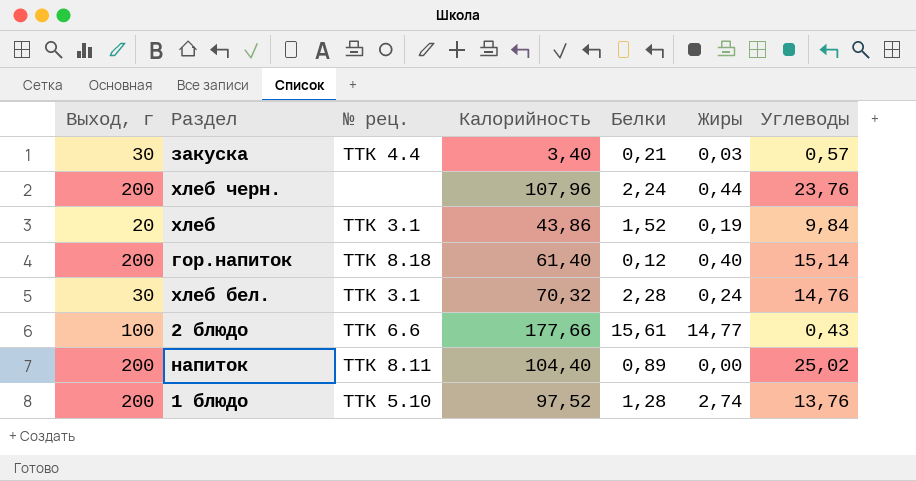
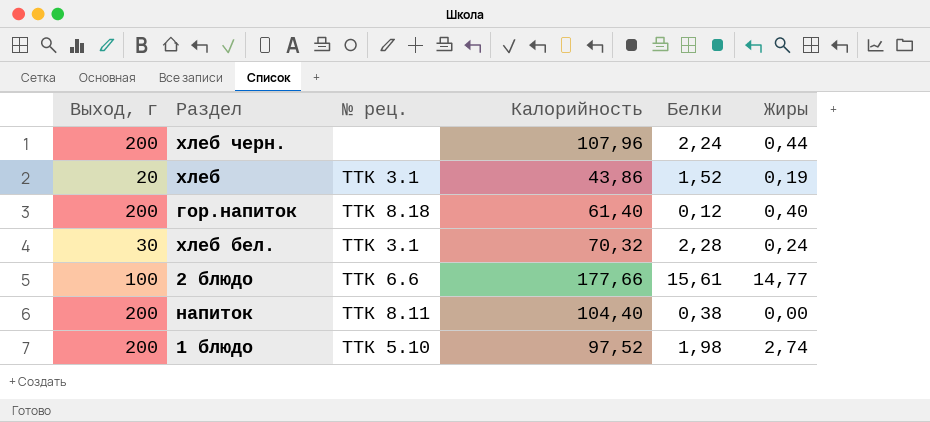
column Углеводы | position: 7 -> none
row закуска: 30 | ТТК 4.4 | 3,40 | 0,21 | 0,03 | 0,57 -> none
напиток | Белки: 0,89 -> 0,38
1 блюдо | Белки: 1,28 -> 1,98

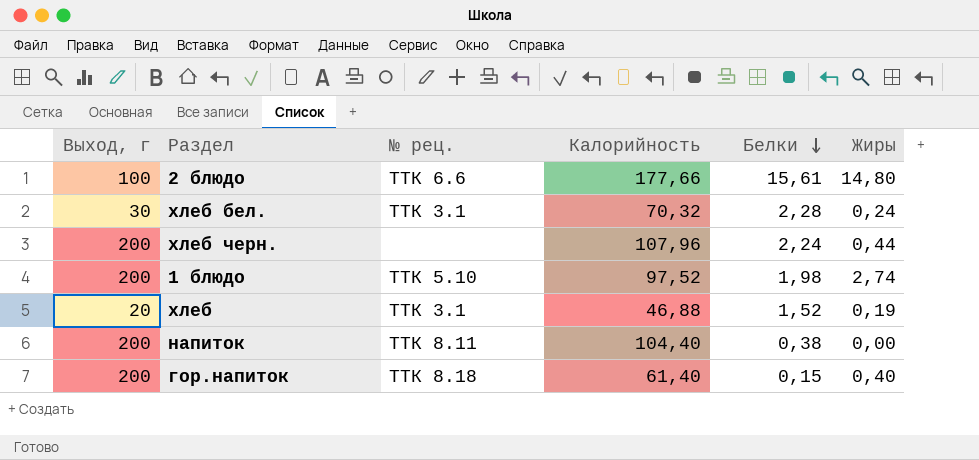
row order: none -> Белки descending
2 блюдо | Жиры: 14,77 -> 14,80
хлеб | Калорийность: 43,86 -> 46,88
гор.напиток | Белки: 0,12 -> 0,15

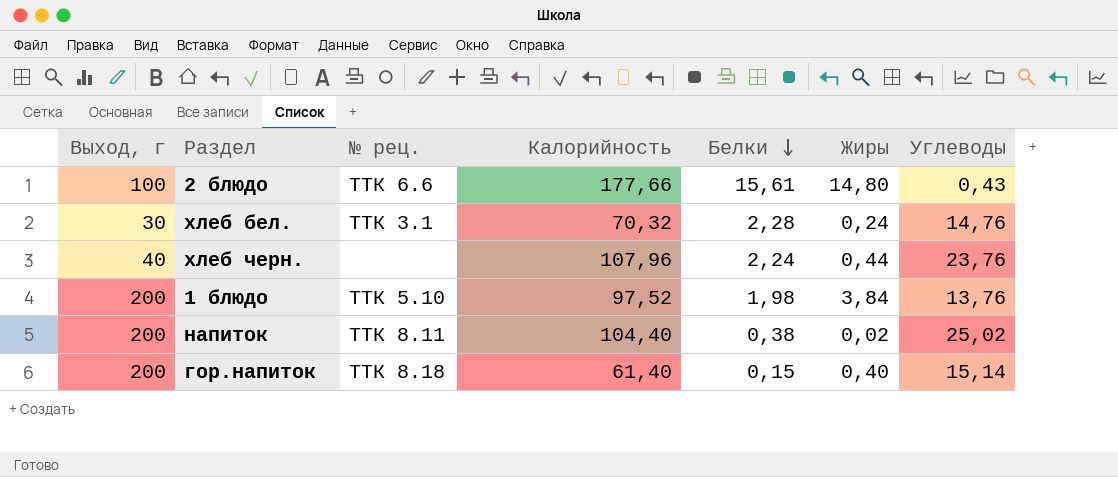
column Углеводы | position: none -> 7
row хлеб: 20 | ТТК 3.1 | 46,88 | 1,52 | 0,19 -> none
хлеб черн. | Выход, г: 200 -> 40
1 блюдо | Жиры: 2,74 -> 3,84
напиток | Жиры: 0,00 -> 0,02

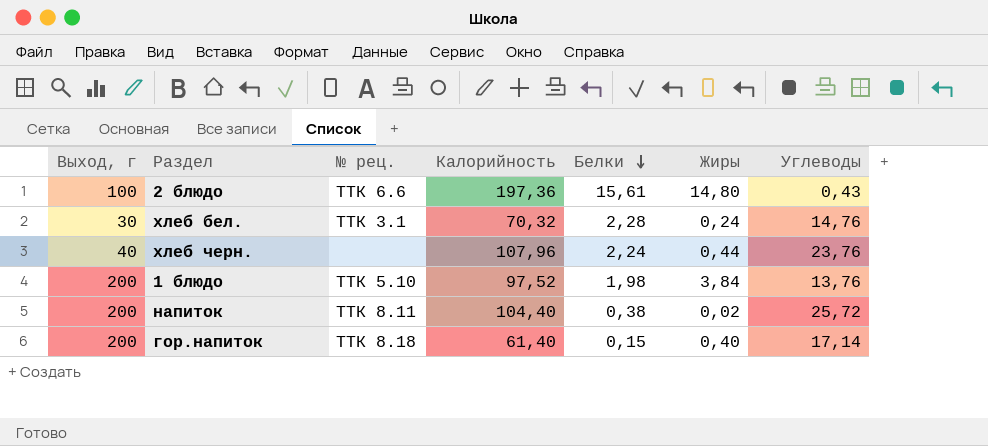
2 блюдо | Калорийность: 177,66 -> 197,36
напиток | Углеводы: 25,02 -> 25,72
гор.напиток | Углеводы: 15,14 -> 17,14

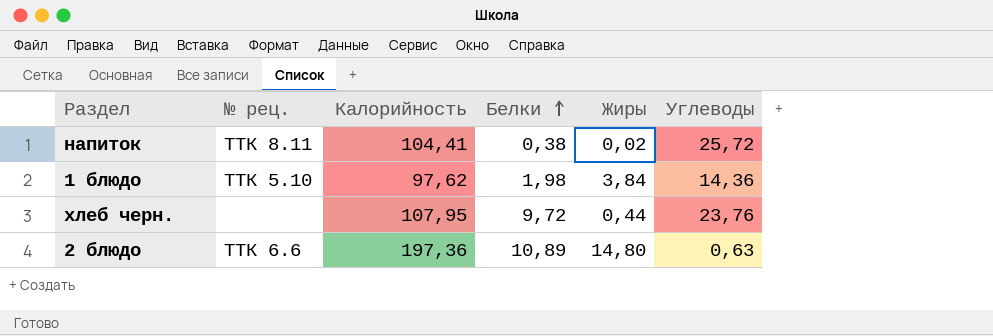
row order: Белки descending -> Белки ascending
column Выход, г | position: 1 -> none
row хлеб бел.: 30 | ТТК 3.1 | 70,32 | 2,28 | 0,24 | 14,76 -> none
row гор.напиток: 200 | ТТК 8.18 | 61,40 | 0,15 | 0,40 | 17,14 -> none
напиток | Калорийность: 104,40 -> 104,41
1 блюдо | Калорийность: 97,52 -> 97,62
1 блюдо | Углеводы: 13,76 -> 14,36
хлеб черн. | Калорийность: 107,96 -> 107,95
хлеб черн. | Белки: 2,24 -> 9,72
2 блюдо | Белки: 15,61 -> 10,89
2 блюдо | Углеводы: 0,43 -> 0,63

